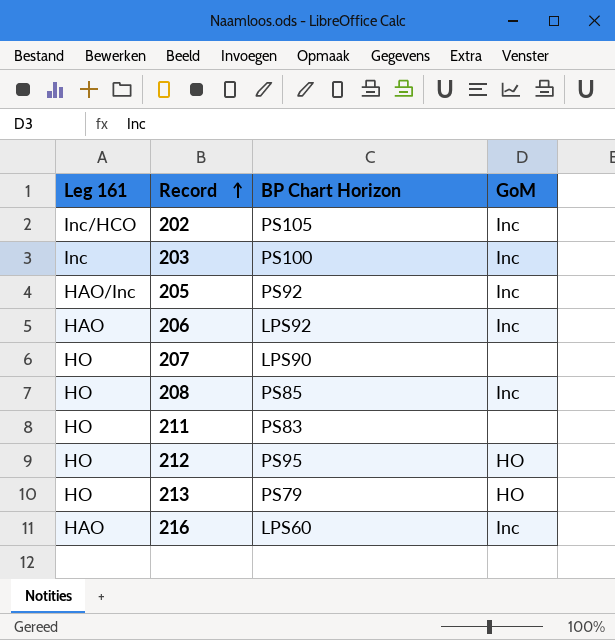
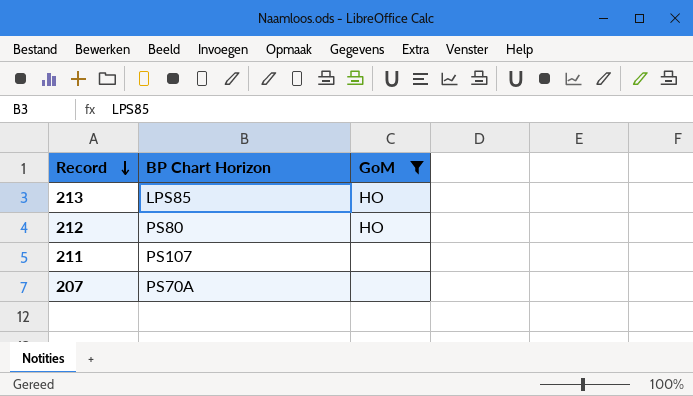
filter: none -> GoM != Inc
row order: Record ascending -> Record descending
column Leg 161 | position: 1 -> none
213 | BP Chart Horizon: PS79 -> LPS85
212 | BP Chart Horizon: PS95 -> PS80
211 | BP Chart Horizon: PS83 -> PS107
207 | BP Chart Horizon: LPS90 -> PS70A

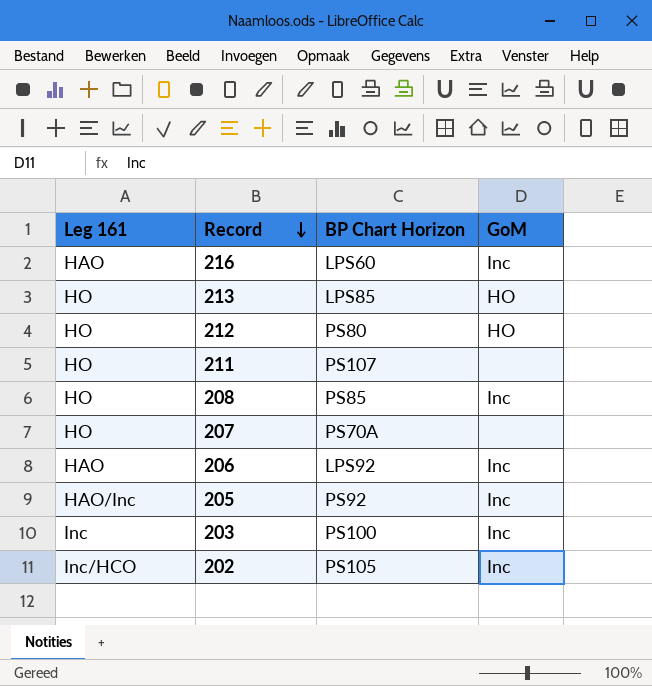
filter: GoM != Inc -> none
column Leg 161 | position: none -> 1

